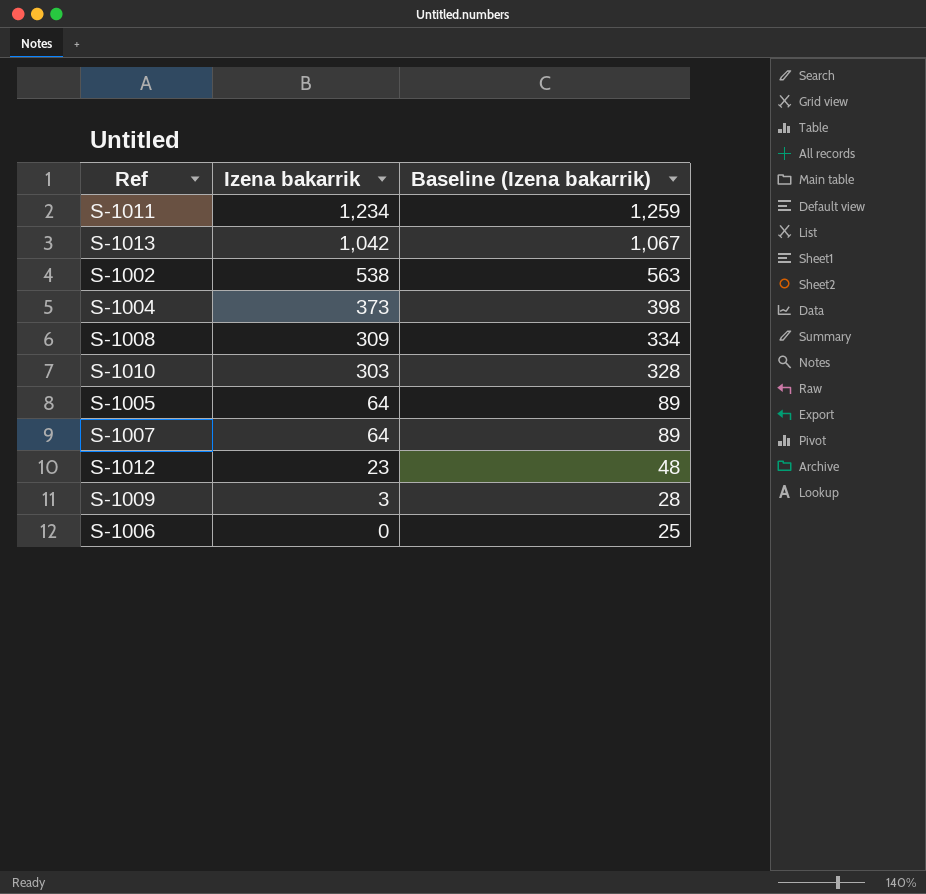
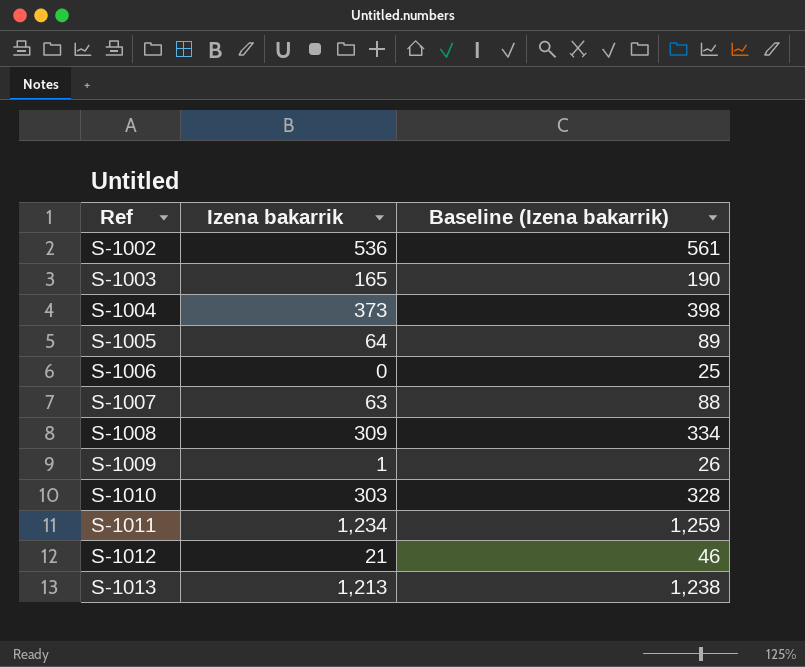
row order: Izena bakarrik descending -> Ref ascending
S-1002 | Izena bakarrik: 538 -> 536
S-1002 | Baseline (Izena bakarrik): 563 -> 561
row S-1003: none -> 165 | 190
S-1007 | Izena bakarrik: 64 -> 63
S-1007 | Baseline (Izena bakarrik): 89 -> 88
S-1009 | Izena bakarrik: 3 -> 1
S-1009 | Baseline (Izena bakarrik): 28 -> 26
S-1012 | Izena bakarrik: 23 -> 21
S-1012 | Baseline (Izena bakarrik): 48 -> 46
S-1013 | Izena bakarrik: 1,042 -> 1,213
S-1013 | Baseline (Izena bakarrik): 1,067 -> 1,238

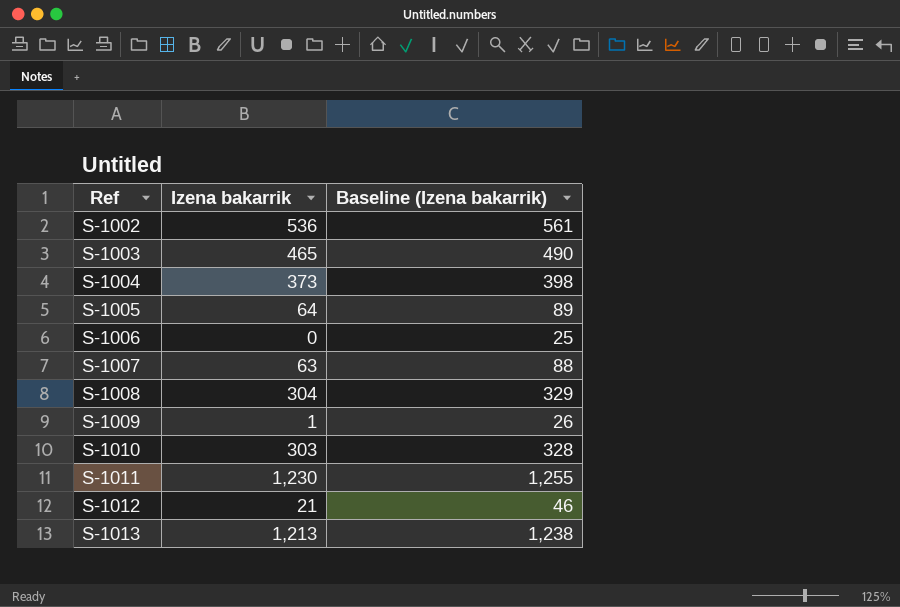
S-1003 | Izena bakarrik: 165 -> 465
S-1003 | Baseline (Izena bakarrik): 190 -> 490
S-1008 | Izena bakarrik: 309 -> 304
S-1008 | Baseline (Izena bakarrik): 334 -> 329
S-1011 | Izena bakarrik: 1,234 -> 1,230
S-1011 | Baseline (Izena bakarrik): 1,259 -> 1,255

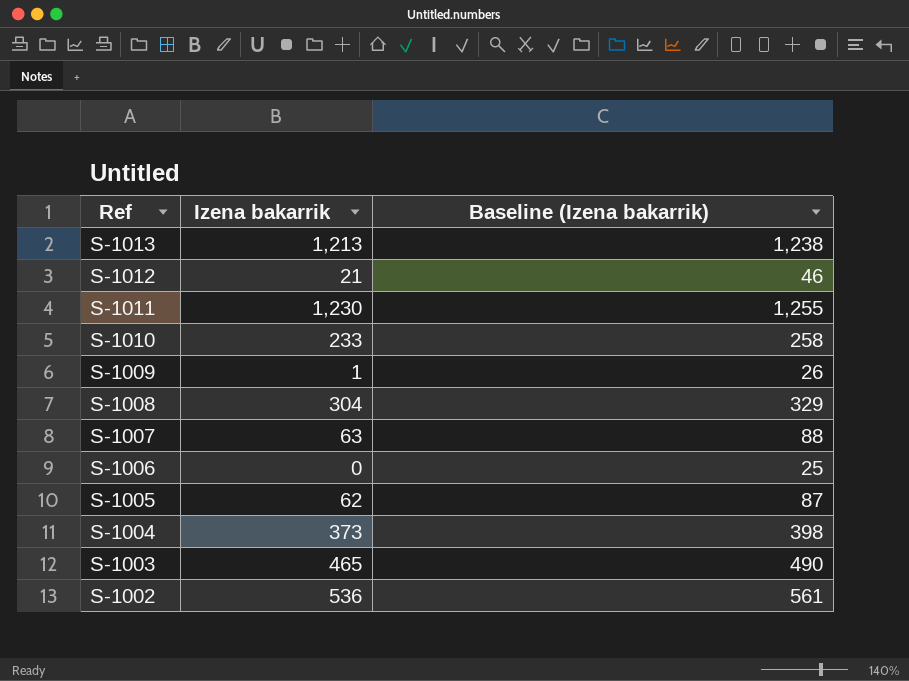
row order: Ref ascending -> Ref descending
S-1010 | Izena bakarrik: 303 -> 233
S-1010 | Baseline (Izena bakarrik): 328 -> 258
S-1005 | Izena bakarrik: 64 -> 62
S-1005 | Baseline (Izena bakarrik): 89 -> 87

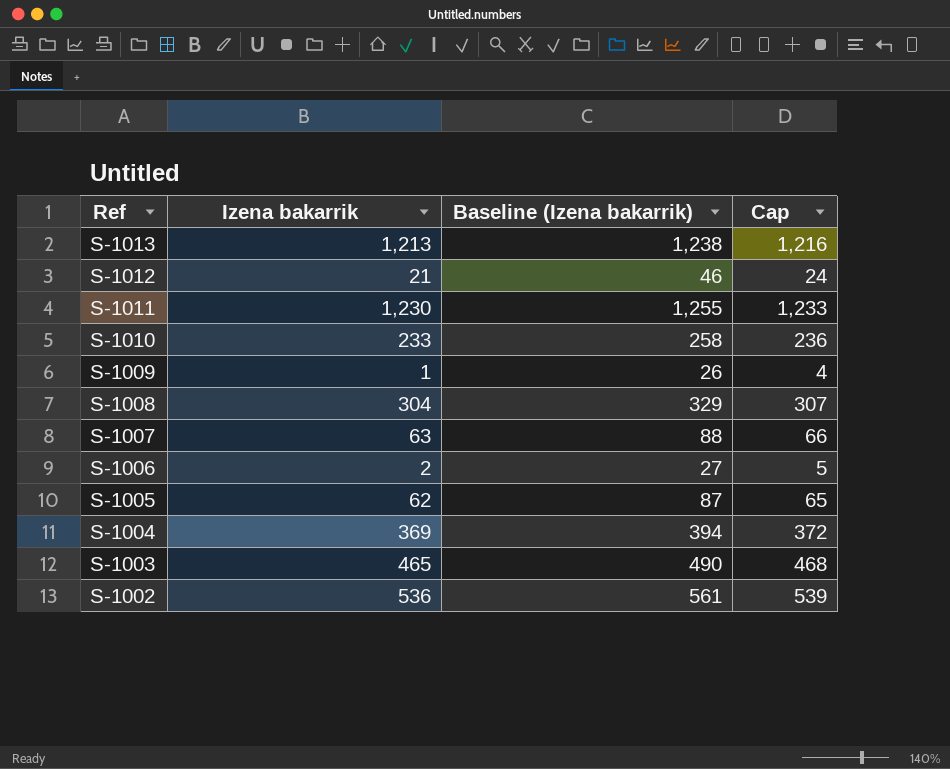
column Cap | formula: none -> [Izena bakarrik] + 3
S-1006 | Izena bakarrik: 0 -> 2
S-1006 | Baseline (Izena bakarrik): 25 -> 27
S-1004 | Izena bakarrik: 373 -> 369
S-1004 | Baseline (Izena bakarrik): 398 -> 394

